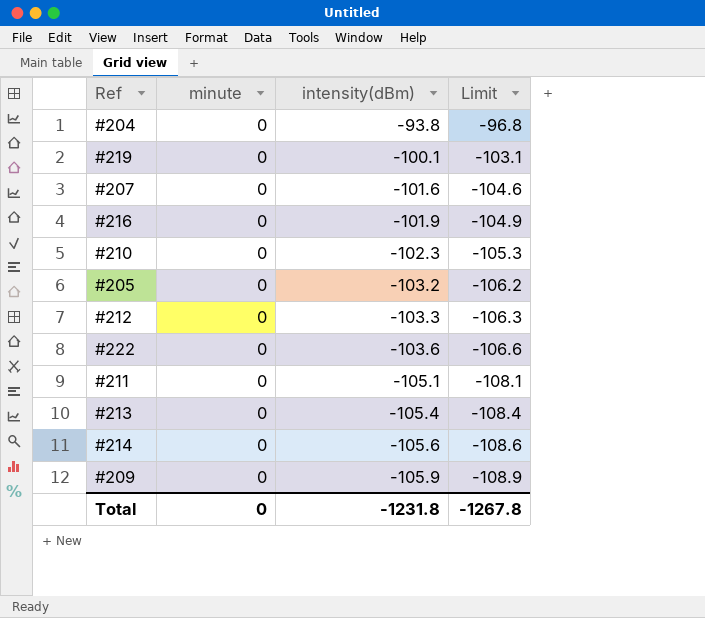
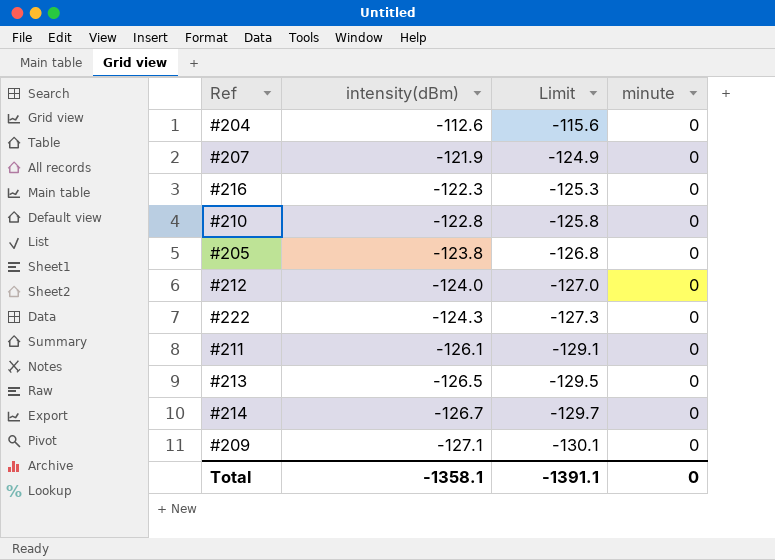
column minute | position: 2 -> 4
row #219: 0 | -100.1 | -103.1 -> none
#204 | intensity(dBm): -93.8 -> -112.6
#204 | Limit: -96.8 -> -115.6
#207 | intensity(dBm): -101.6 -> -121.9
#207 | Limit: -104.6 -> -124.9
#216 | intensity(dBm): -101.9 -> -122.3
#216 | Limit: -104.9 -> -125.3
#210 | intensity(dBm): -102.3 -> -122.8
#210 | Limit: -105.3 -> -125.8
#205 | intensity(dBm): -103.2 -> -123.8
#205 | Limit: -106.2 -> -126.8
#212 | intensity(dBm): -103.3 -> -124.0
#212 | Limit: -106.3 -> -127.0
#222 | intensity(dBm): -103.6 -> -124.3
#222 | Limit: -106.6 -> -127.3
#211 | intensity(dBm): -105.1 -> -126.1
#211 | Limit: -108.1 -> -129.1
#213 | intensity(dBm): -105.4 -> -126.5
#213 | Limit: -108.4 -> -129.5
#214 | intensity(dBm): -105.6 -> -126.7
#214 | Limit: -108.6 -> -129.7
#209 | intensity(dBm): -105.9 -> -127.1
#209 | Limit: -108.9 -> -130.1
Total | intensity(dBm): -1231.8 -> -1358.1
Total | Limit: -1267.8 -> -1391.1

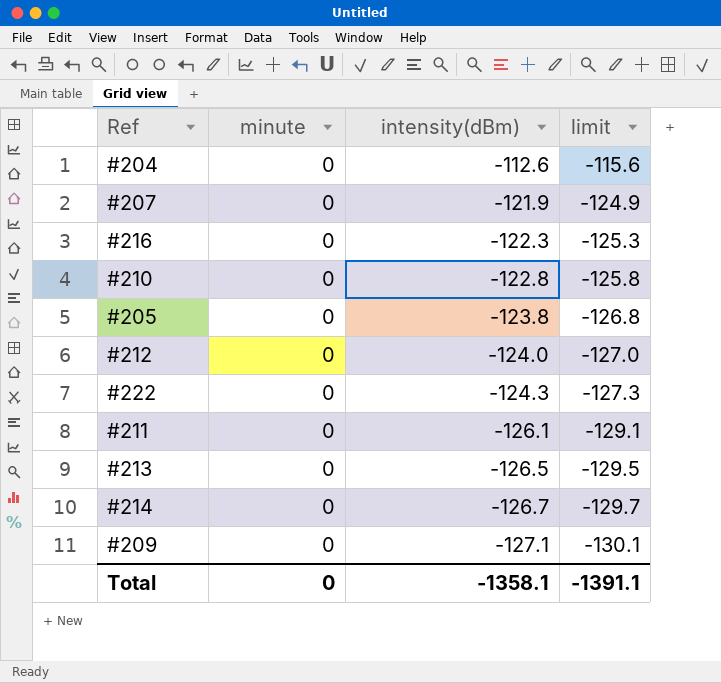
column minute | position: 4 -> 2
column name: Limit -> limit

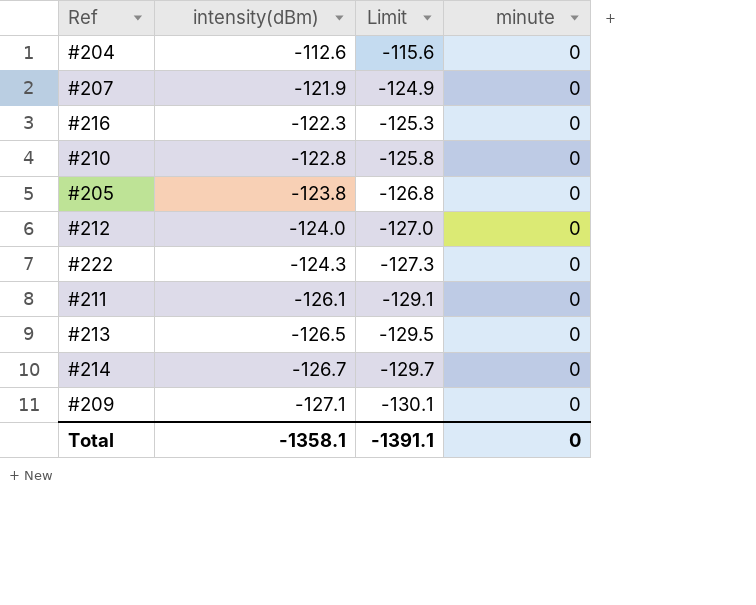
column name: limit -> Limit
column minute | position: 2 -> 4

